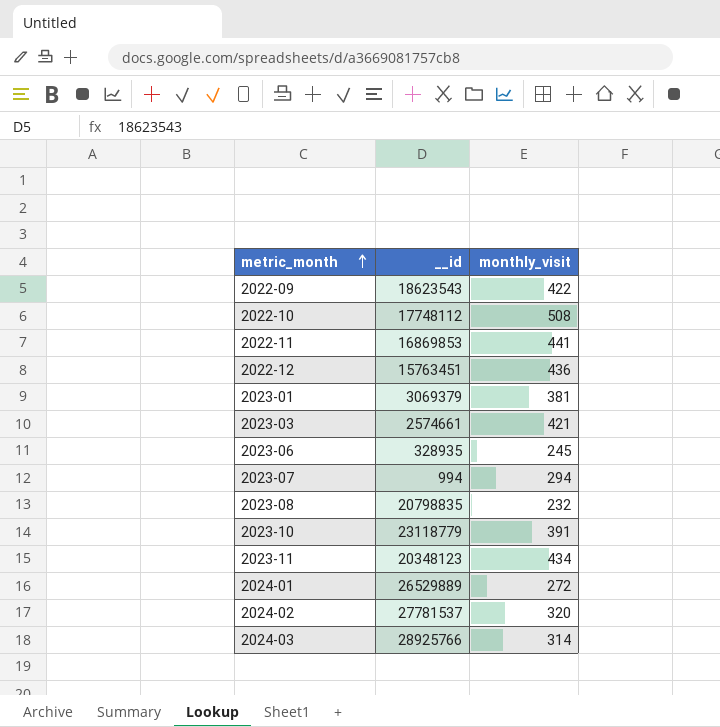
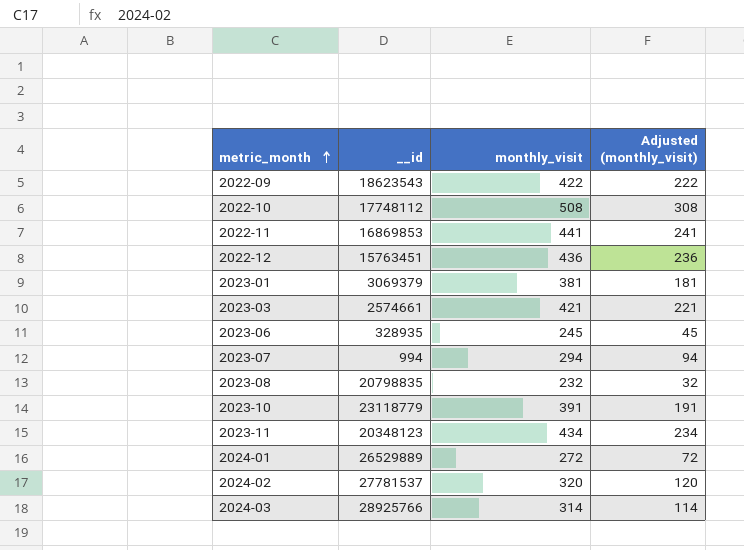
column Adjusted (monthly_visit) | formula: none -> [monthly_visit] - 200

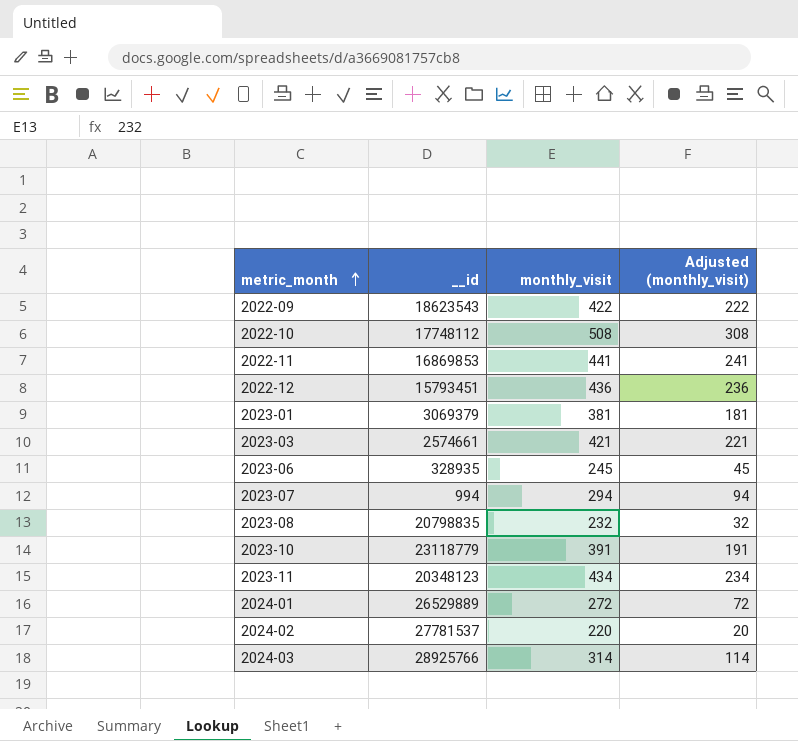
2022-12 | __id: 15763451 -> 15793451
2024-02 | monthly_visit: 320 -> 220
2024-02 | Adjusted (monthly_visit): 120 -> 20

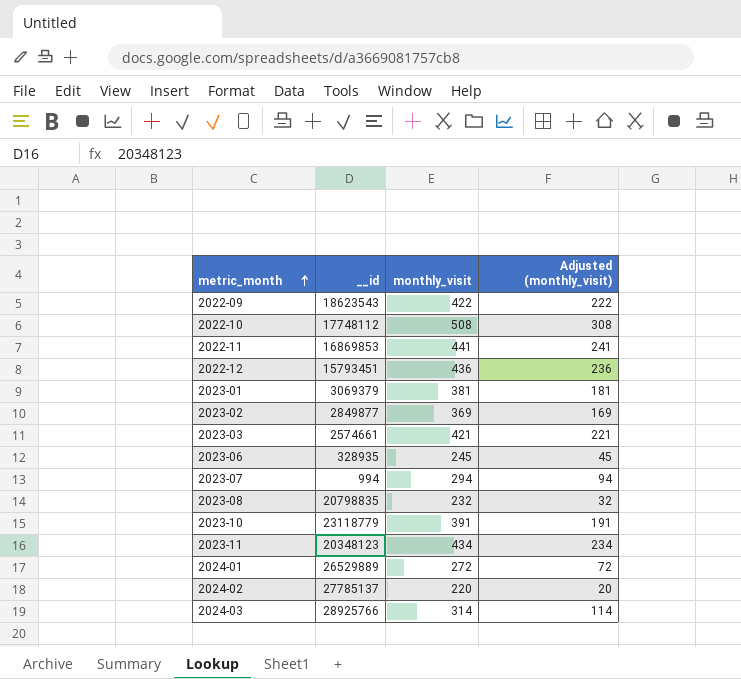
row 2023-02: none -> 2849877 | 369 | 169
2024-02 | __id: 27781537 -> 27785137

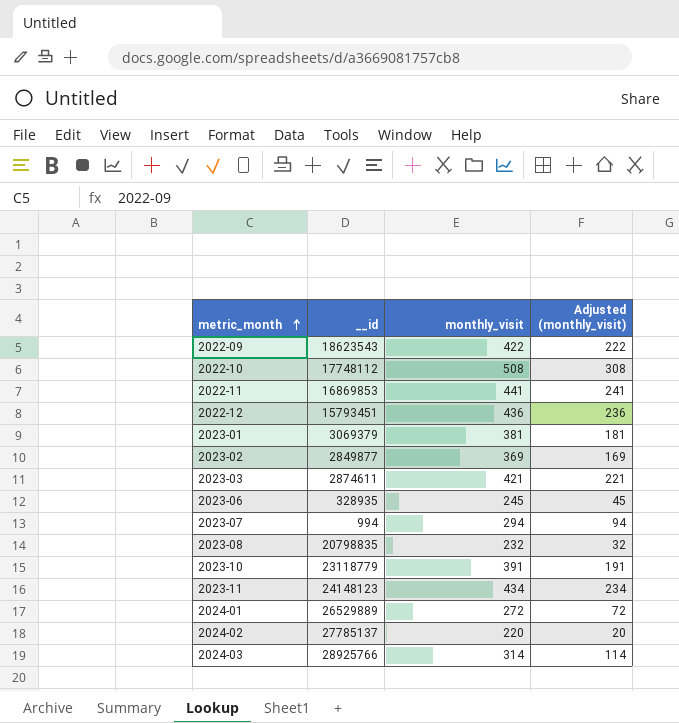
2023-03 | __id: 2574661 -> 2874611
2023-11 | __id: 20348123 -> 24148123

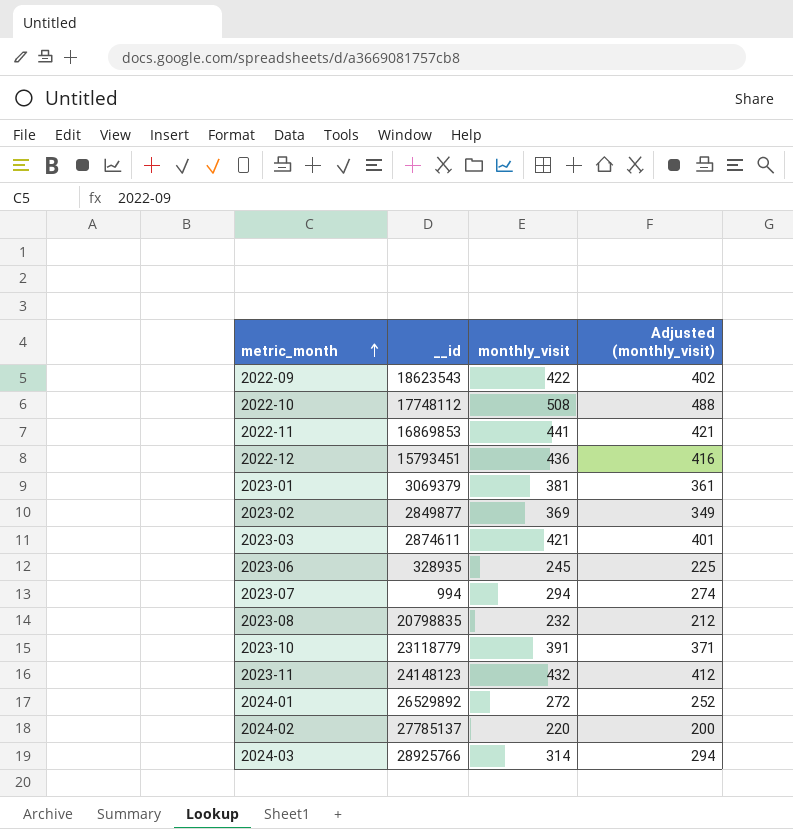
column Adjusted (monthly_visit) | formula: [monthly_visit] - 200 -> [monthly_visit] - 20
2023-11 | monthly_visit: 434 -> 432
2024-01 | __id: 26529889 -> 26529892

